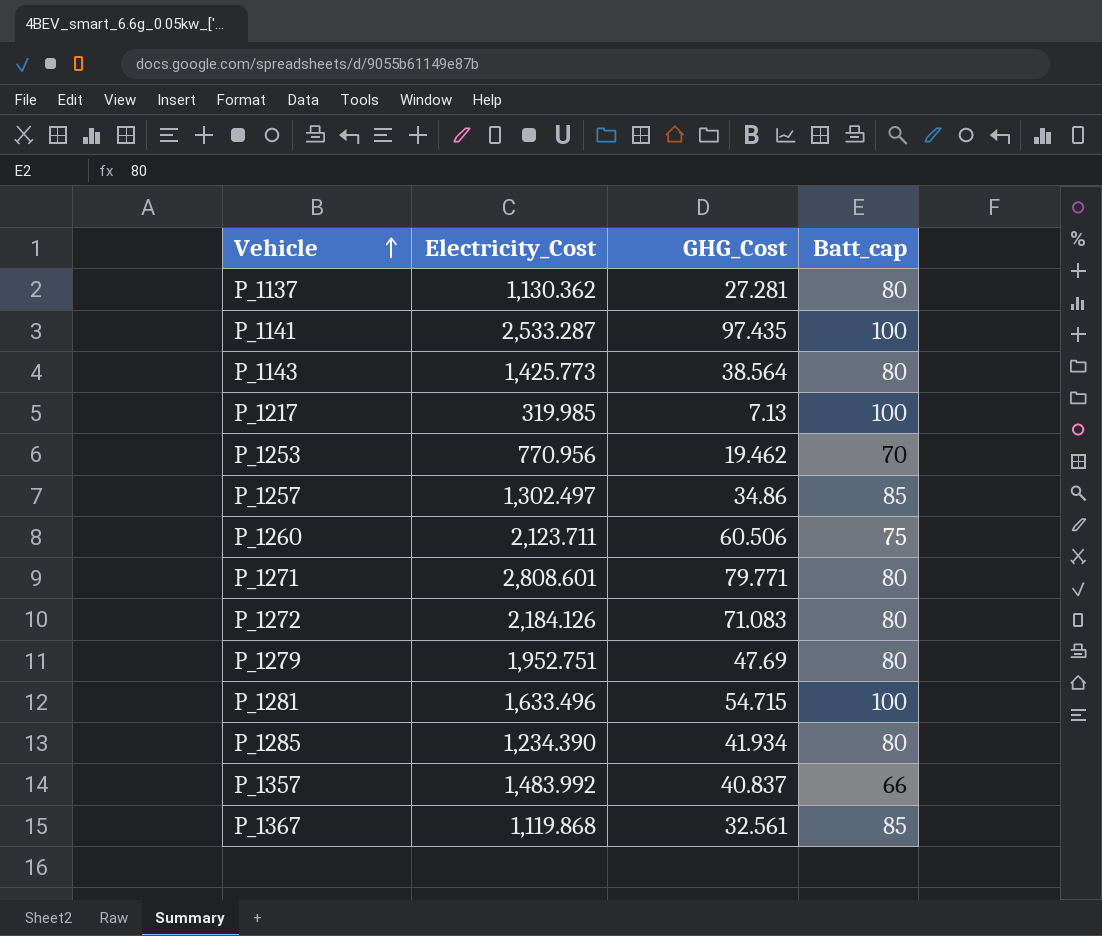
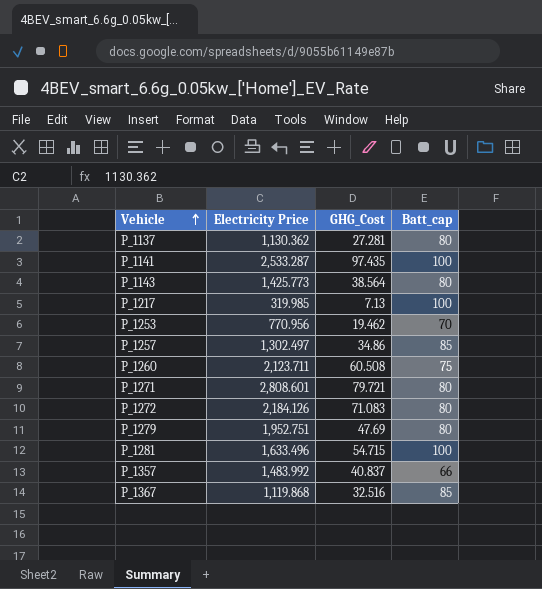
column name: Electricity_Cost -> Electricity Price
row P_1285: 1,234.390 | 41.934 | 80 -> none
P_1260 | GHG_Cost: 60.506 -> 60.508
P_1271 | GHG_Cost: 79.771 -> 79.721
P_1367 | GHG_Cost: 32.561 -> 32.516

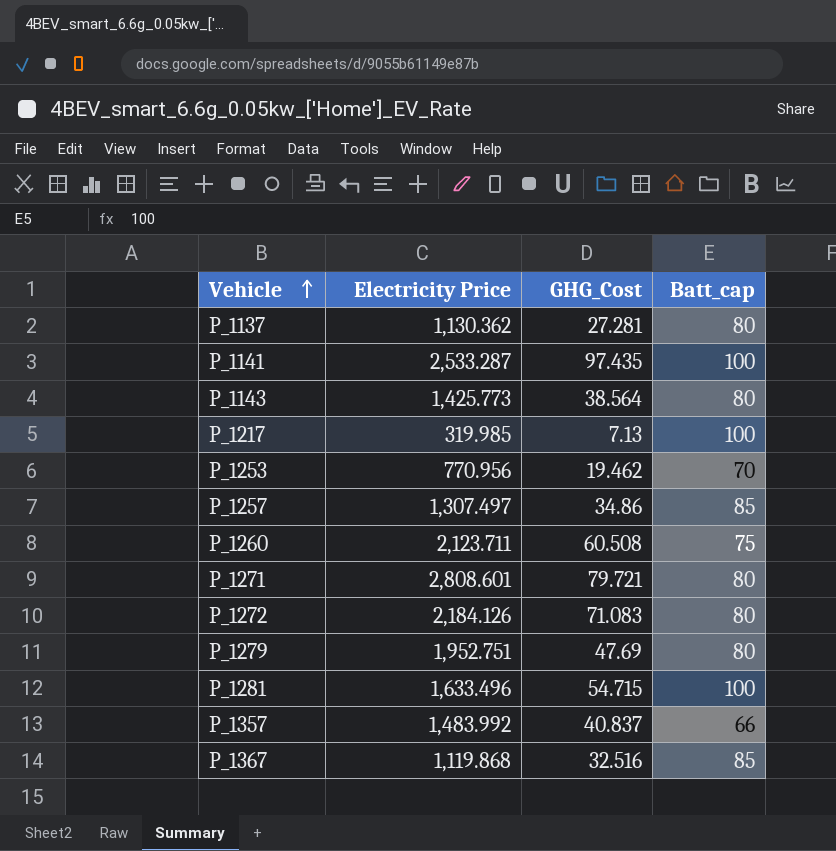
P_1257 | Electricity Price: 1,302.497 -> 1,307.497

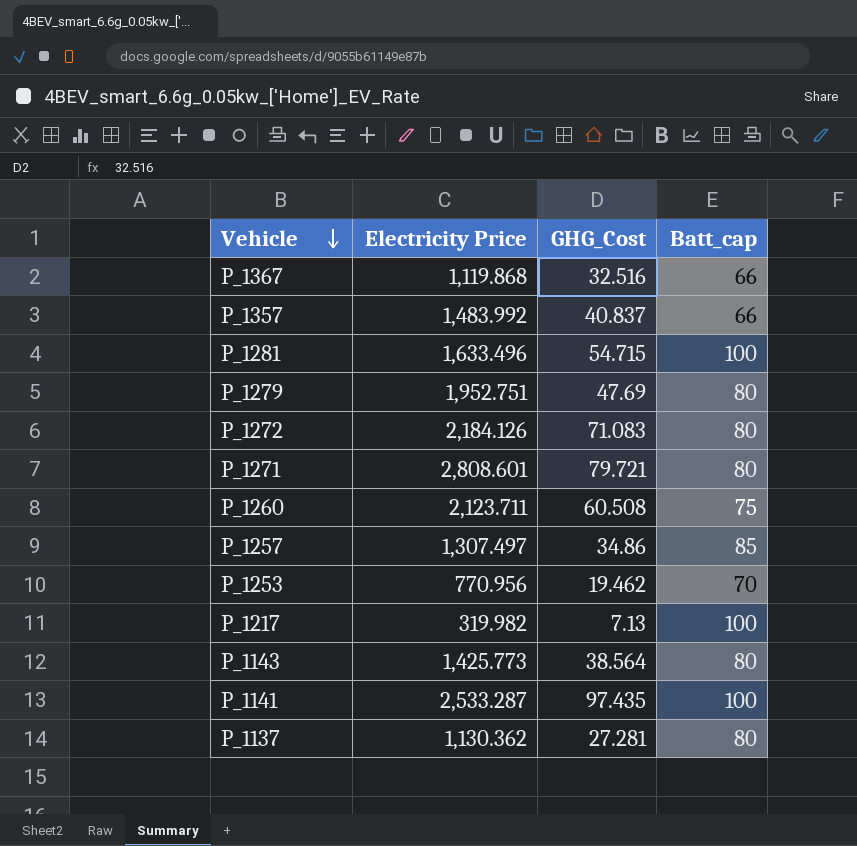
row order: Vehicle ascending -> Vehicle descending
P_1367 | Batt_cap: 85 -> 66
P_1217 | Electricity Price: 319.985 -> 319.982

